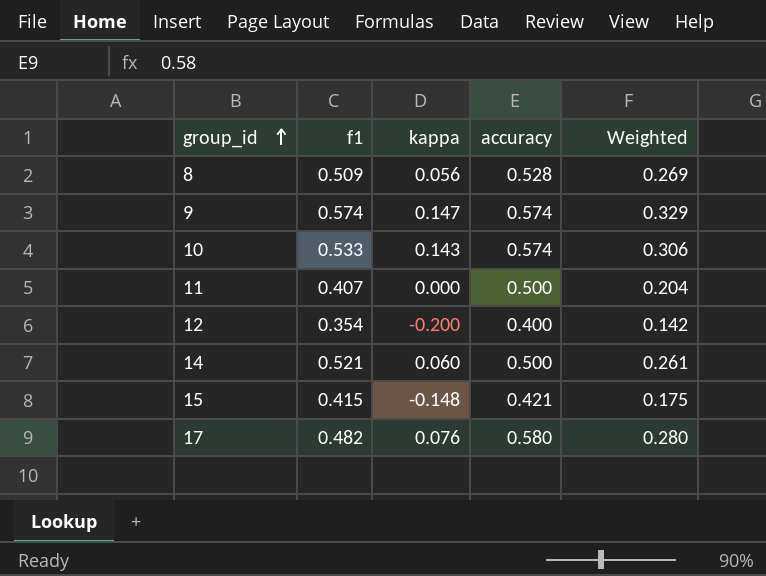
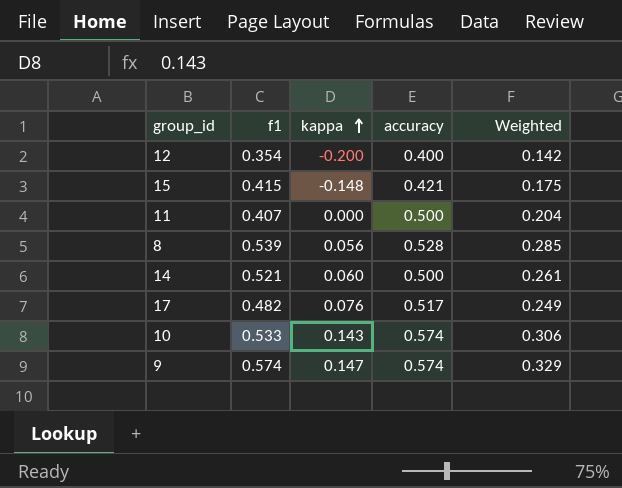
row order: group_id ascending -> kappa ascending
8 | f1: 0.509 -> 0.539
8 | Weighted: 0.269 -> 0.285
17 | accuracy: 0.580 -> 0.517
17 | Weighted: 0.280 -> 0.249

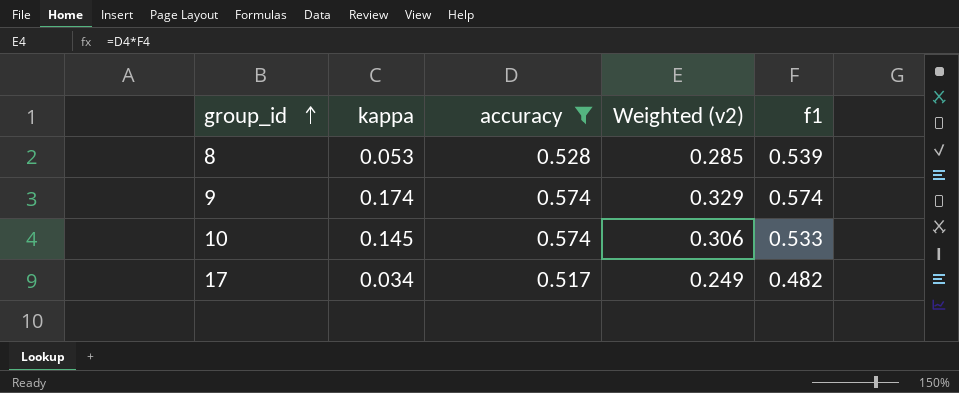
filter: none -> accuracy >= 0.517
row order: kappa ascending -> group_id ascending
column name: Weighted -> Weighted (v2)
column f1 | position: 2 -> 5
8 | kappa: 0.056 -> 0.053
9 | kappa: 0.147 -> 0.174
10 | kappa: 0.143 -> 0.145
17 | kappa: 0.076 -> 0.034

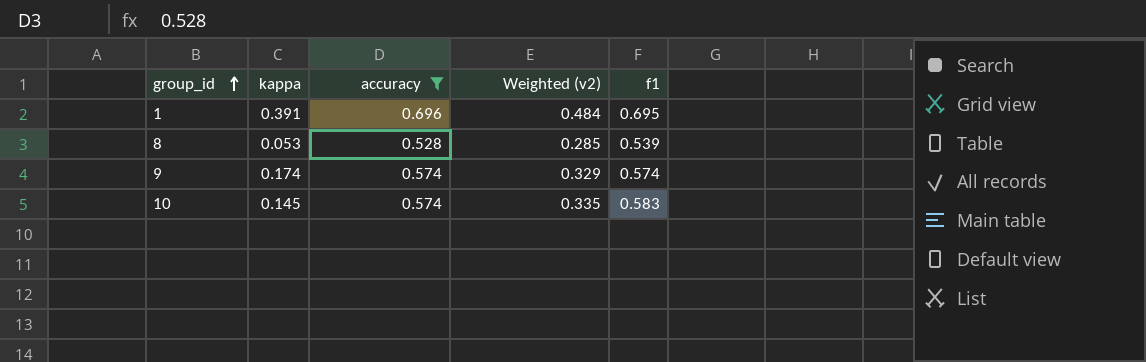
row 17: 0.034 | 0.517 | 0.249 | 0.482 -> none
row 1: none -> 0.391 | 0.696 | 0.484 | 0.695
10 | Weighted (v2): 0.306 -> 0.335
10 | f1: 0.533 -> 0.583

